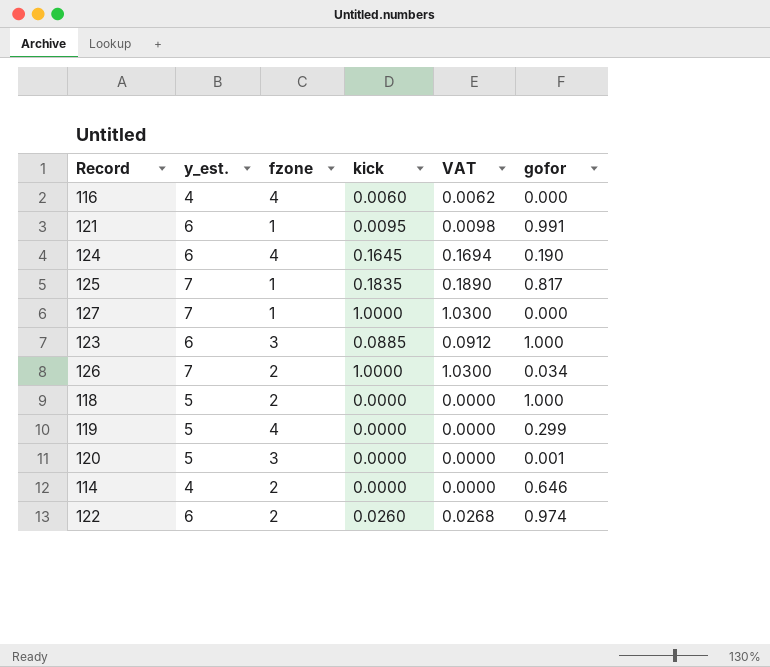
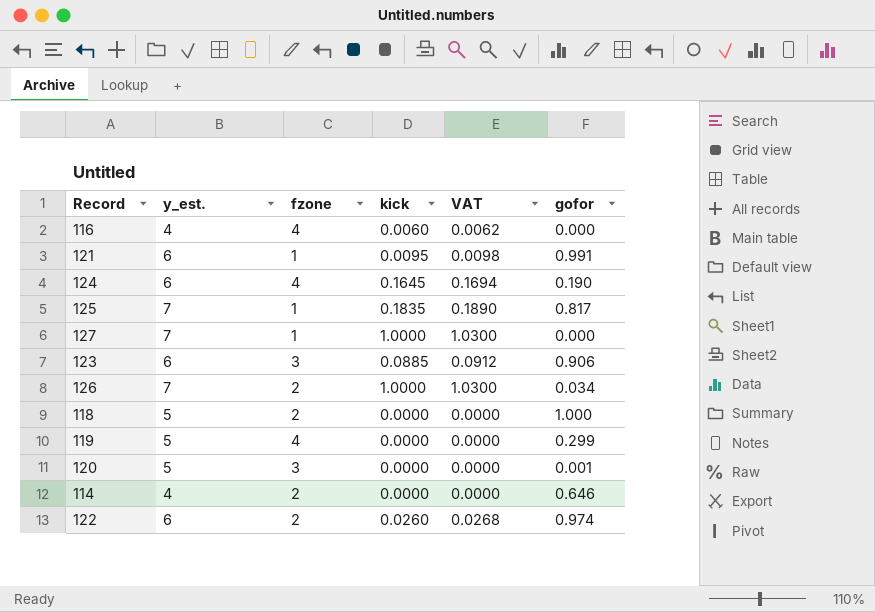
123 | gofor: 1.000 -> 0.906

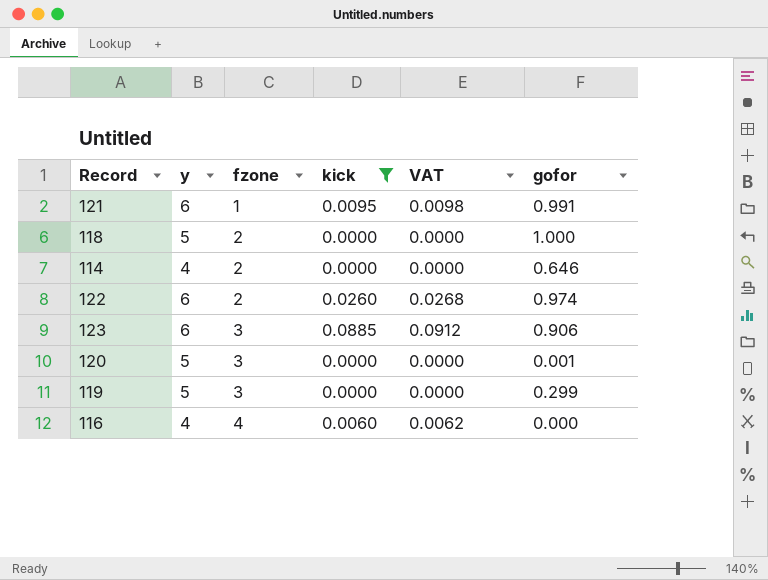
filter: none -> kick <= 0.0885
row order: none -> fzone ascending
column name: y_est. -> y
119 | fzone: 4 -> 3

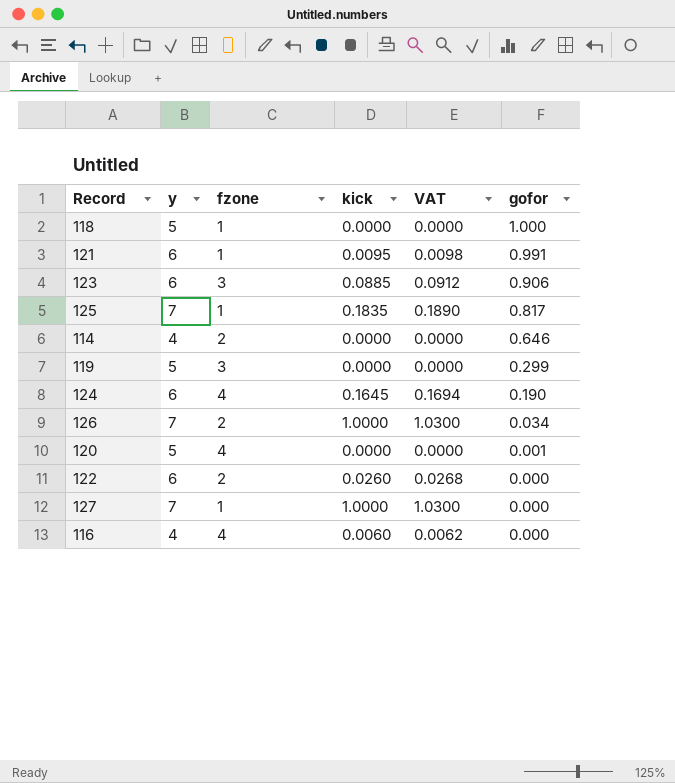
filter: kick <= 0.0885 -> none
row order: fzone ascending -> gofor descending
118 | fzone: 2 -> 1
120 | fzone: 3 -> 4
122 | gofor: 0.974 -> 0.000

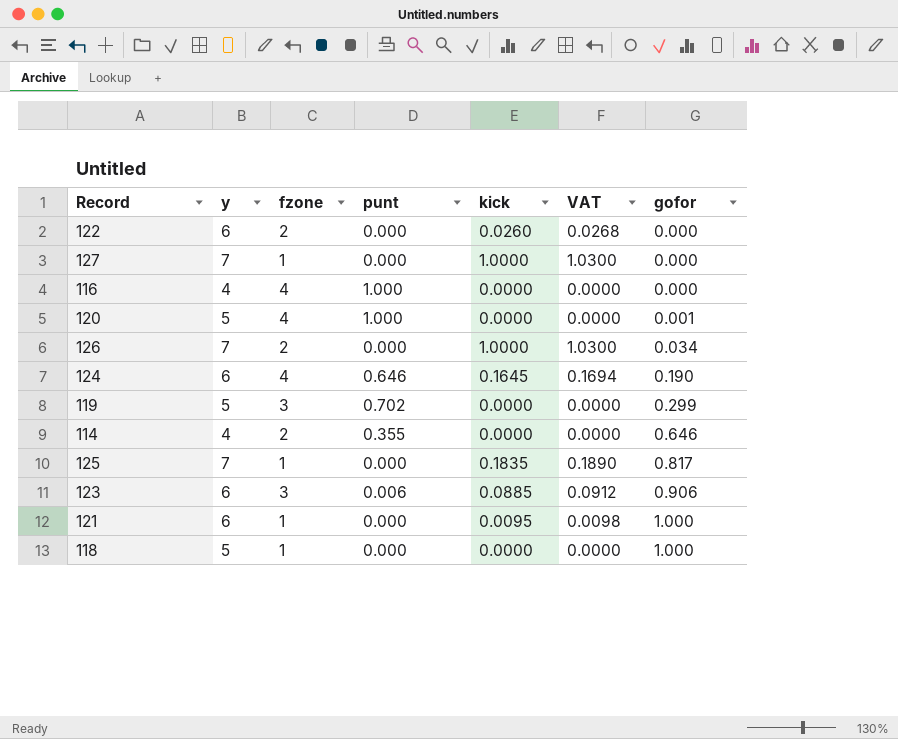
row order: gofor descending -> gofor ascending
column punt | position: none -> 4
116 | kick: 0.0060 -> 0.0000
116 | VAT: 0.0062 -> 0.0000
121 | gofor: 0.991 -> 1.000

